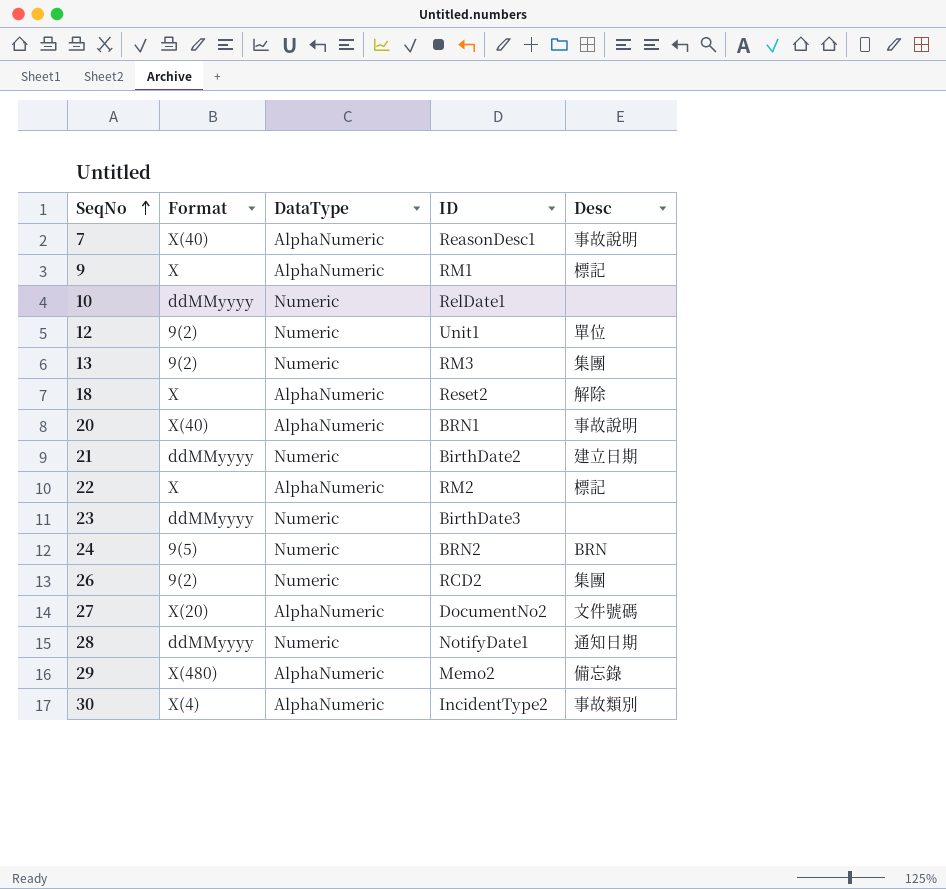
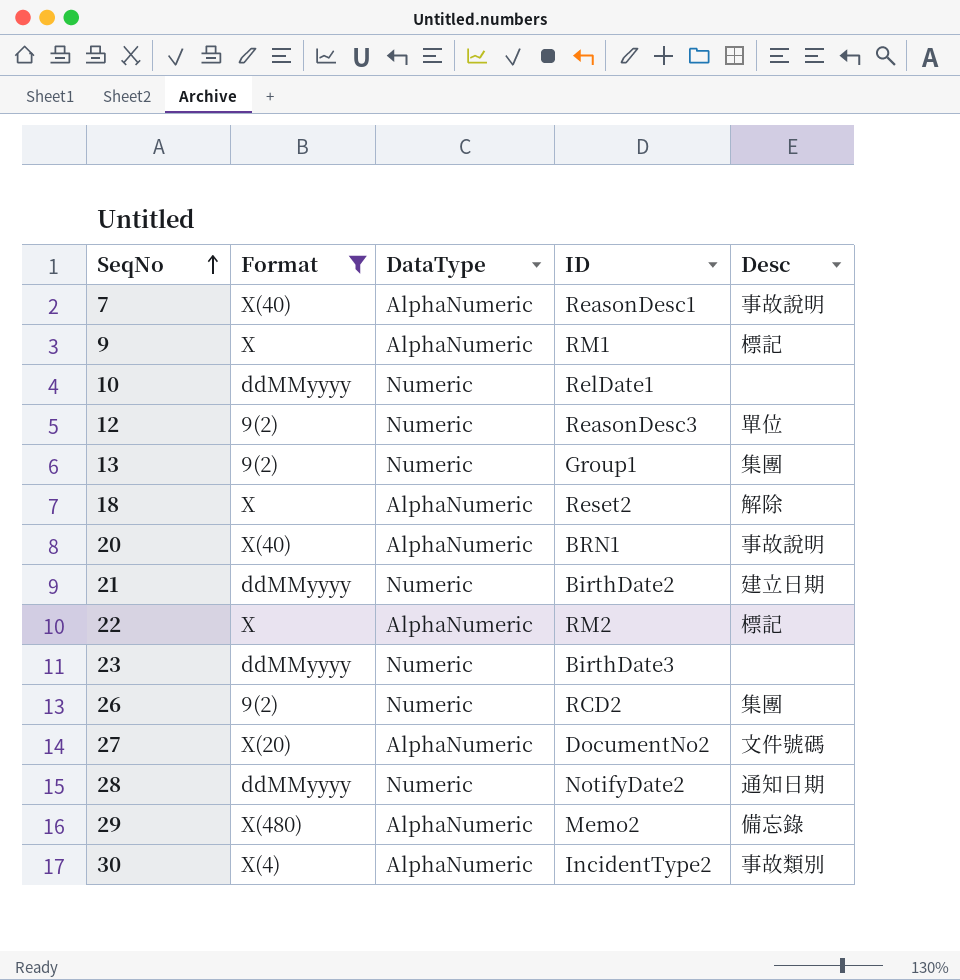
filter: none -> Format != 9(5)
12 | ID: Unit1 -> ReasonDesc3
13 | ID: RM3 -> Group1
28 | ID: NotifyDate1 -> NotifyDate2

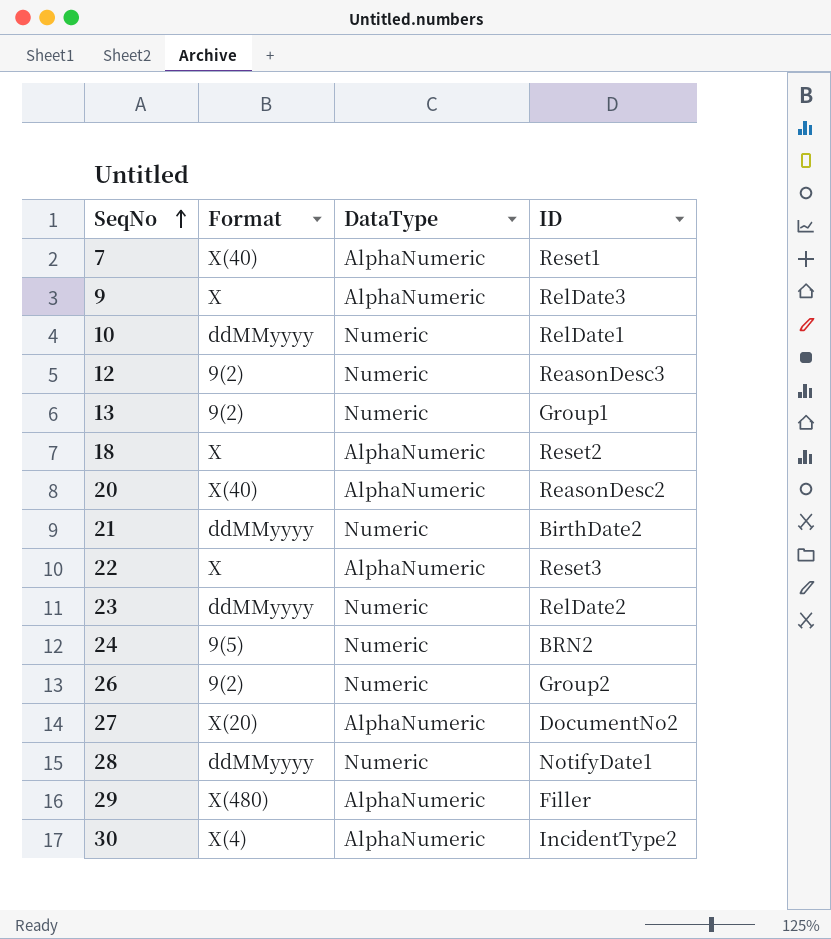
filter: Format != 9(5) -> none
column Desc | position: 5 -> none
7 | ID: ReasonDesc1 -> Reset1
9 | ID: RM1 -> RelDate3
20 | ID: BRN1 -> ReasonDesc2
22 | ID: RM2 -> Reset3
23 | ID: BirthDate3 -> RelDate2
26 | ID: RCD2 -> Group2
28 | ID: NotifyDate2 -> NotifyDate1
29 | ID: Memo2 -> Filler

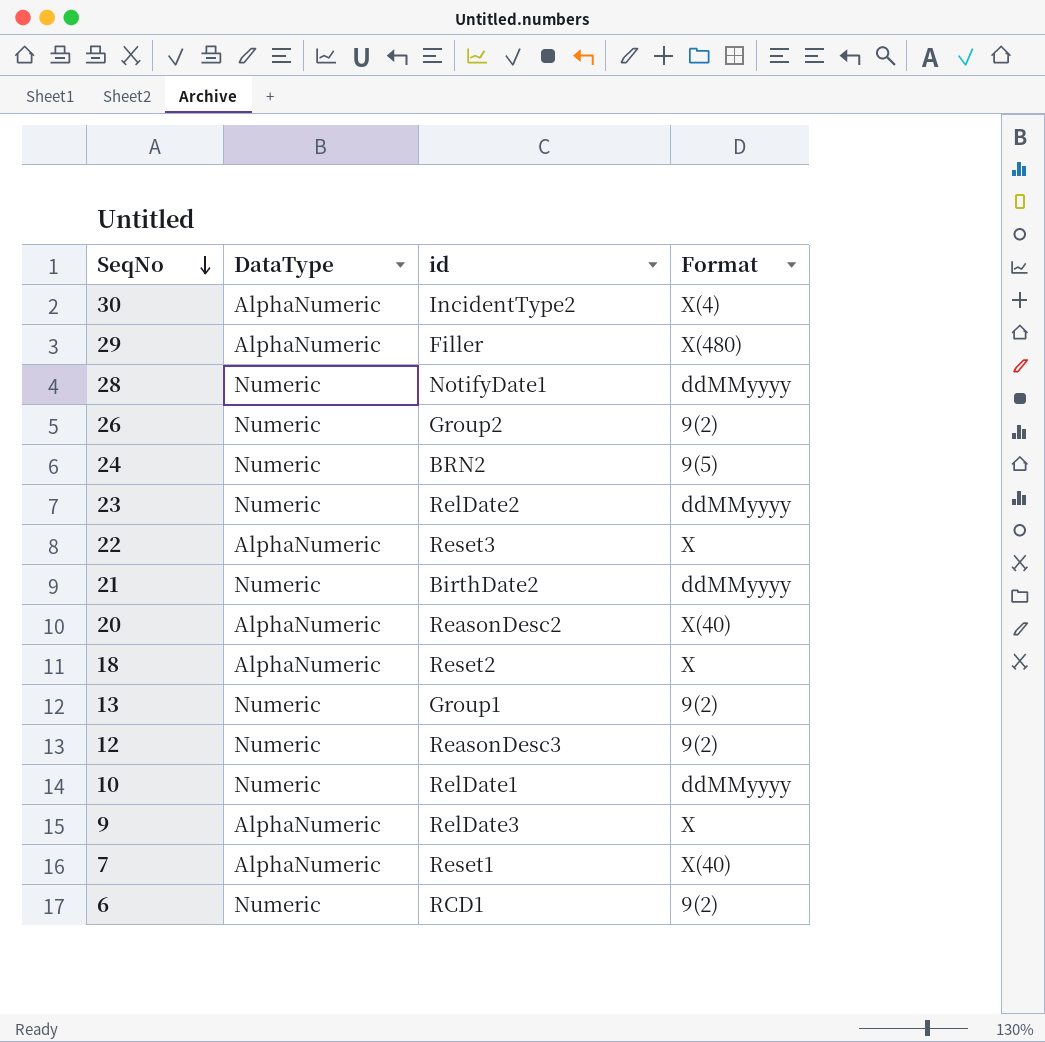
row order: SeqNo ascending -> SeqNo descending
column name: ID -> id
column Format | position: 2 -> 4
row 27: X(20) | AlphaNumeric | DocumentNo2 -> none
row 6: none -> Numeric | RCD1 | 9(2)

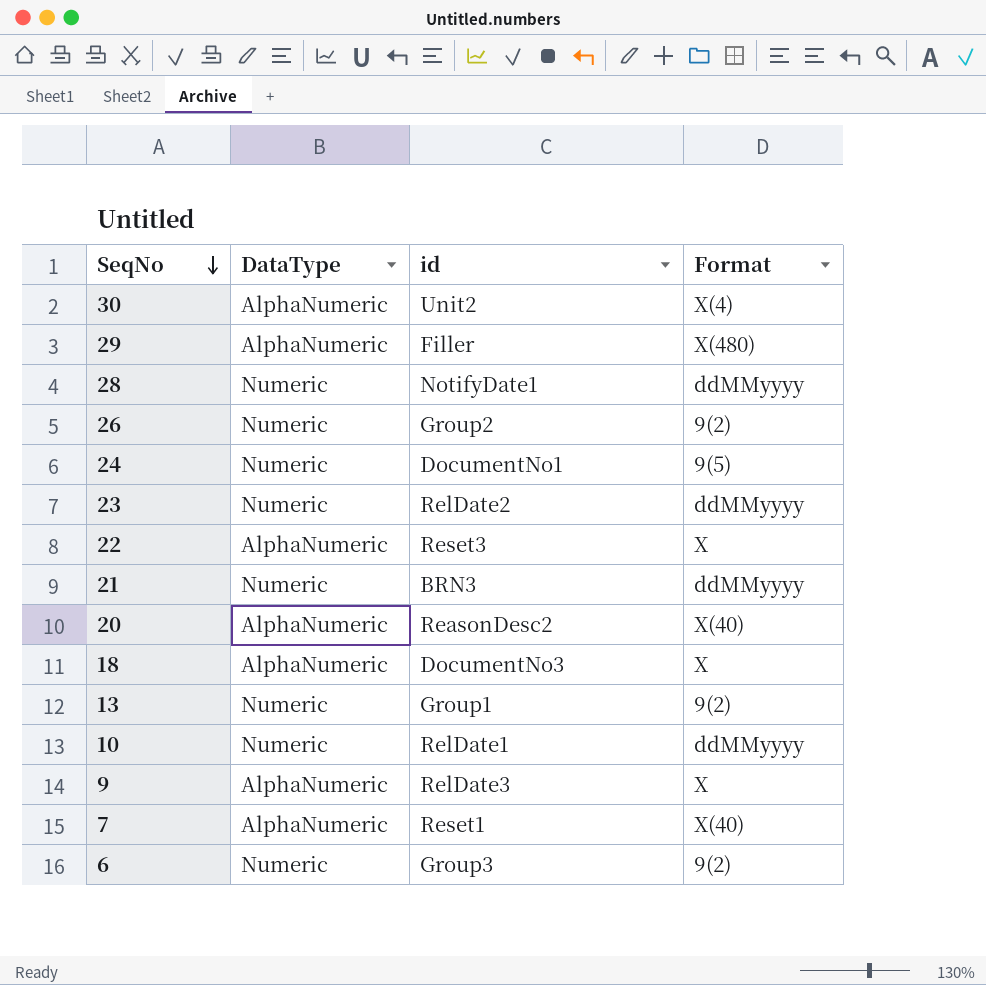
row 12: Numeric | ReasonDesc3 | 9(2) -> none
30 | id: IncidentType2 -> Unit2
24 | id: BRN2 -> DocumentNo1
21 | id: BirthDate2 -> BRN3
18 | id: Reset2 -> DocumentNo3
6 | id: RCD1 -> Group3

